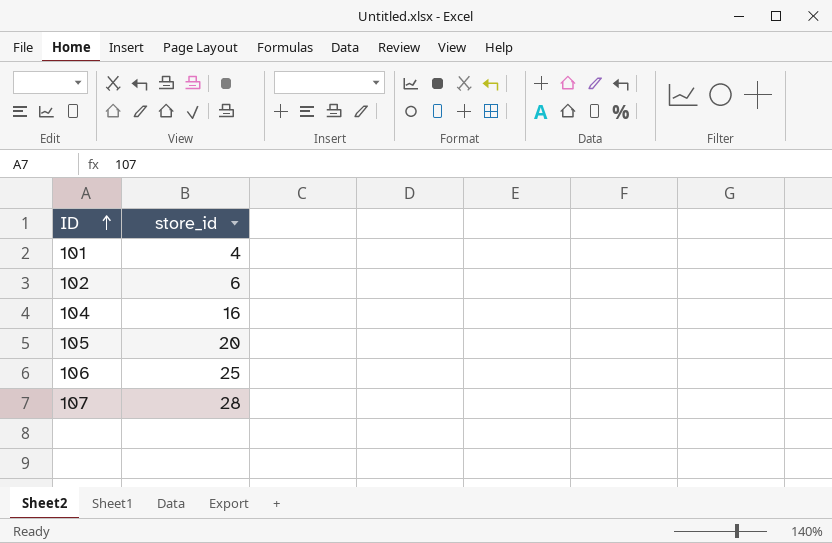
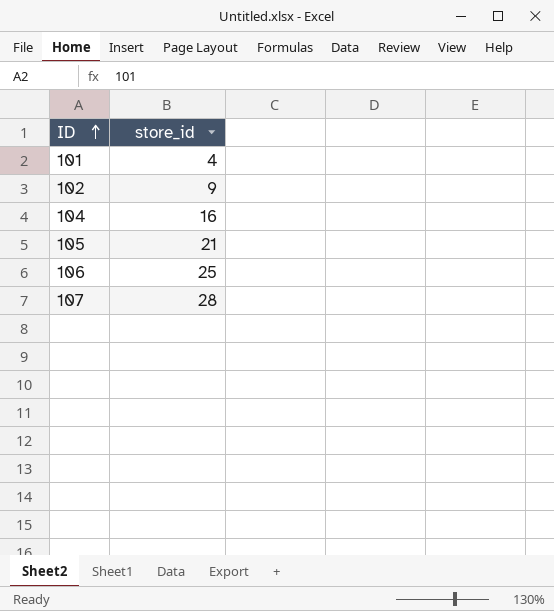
102 | store_id: 6 -> 9
105 | store_id: 20 -> 21

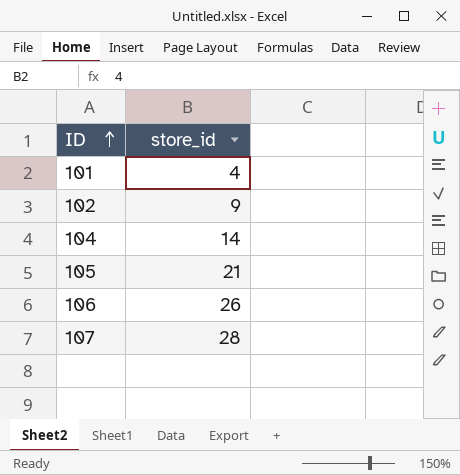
104 | store_id: 16 -> 14
106 | store_id: 25 -> 26

